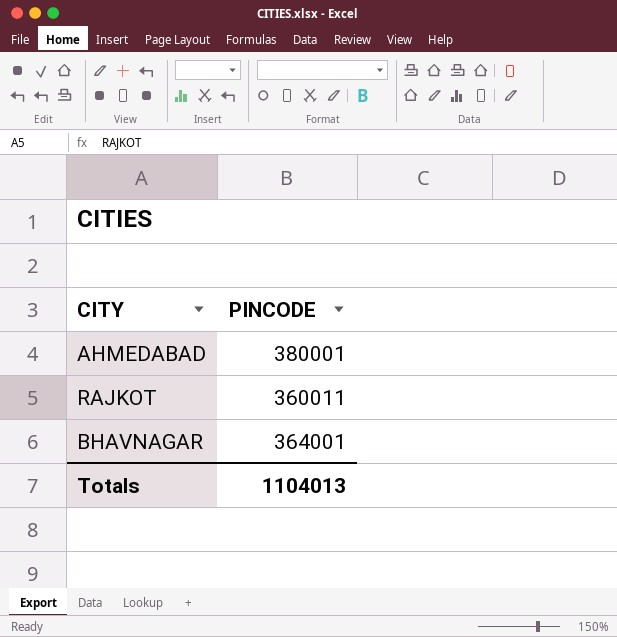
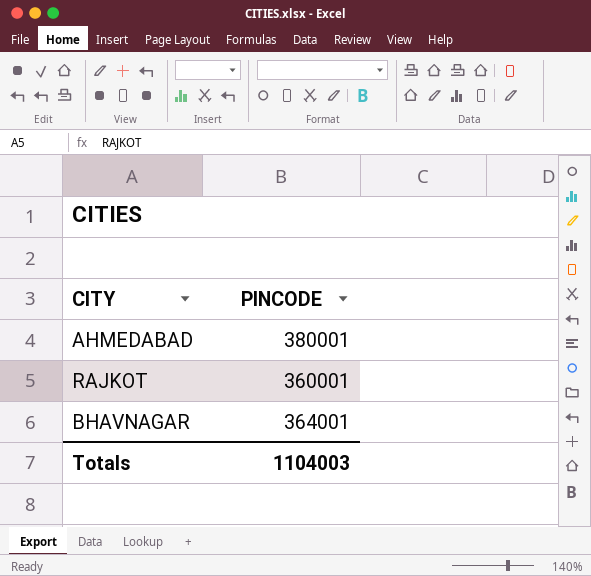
RAJKOT | PINCODE: 360011 -> 360001
Totals | PINCODE: 1104013 -> 1104003

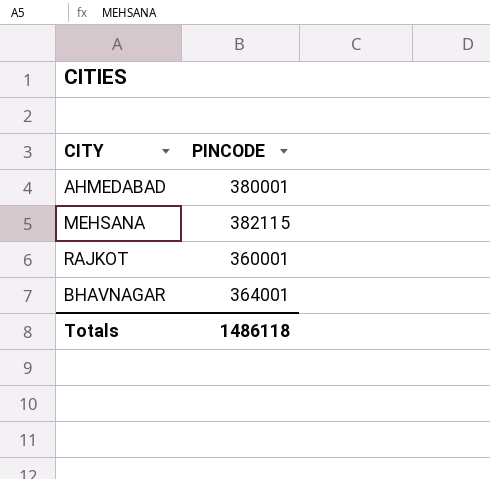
row MEHSANA: none -> 382115
Totals | PINCODE: 1104003 -> 1486118

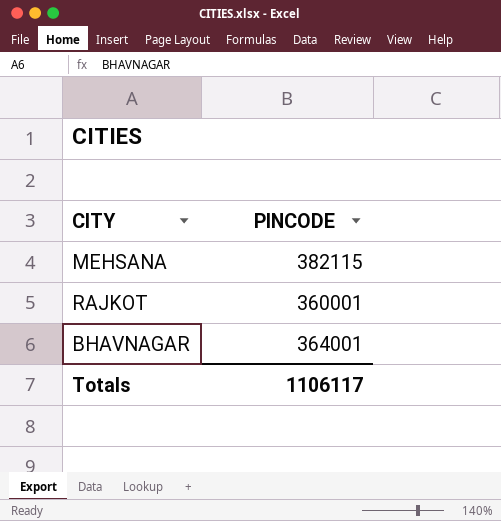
row AHMEDABAD: 380001 -> none
Totals | PINCODE: 1486118 -> 1106117

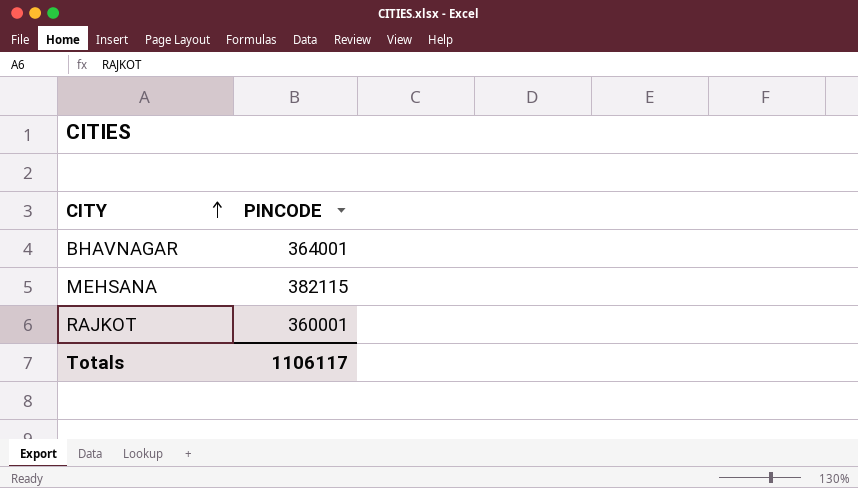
row order: none -> CITY ascending

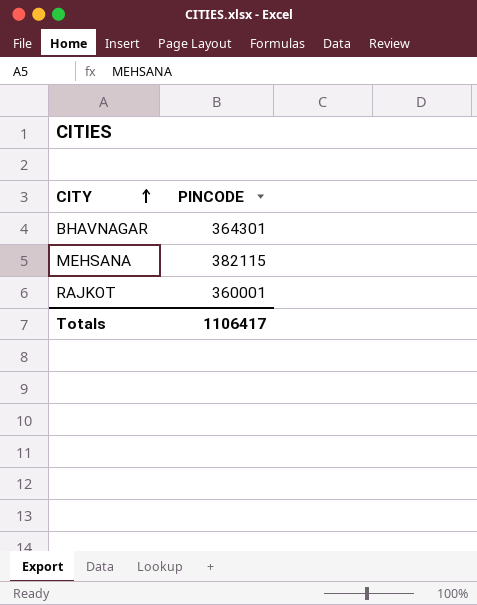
BHAVNAGAR | PINCODE: 364001 -> 364301
Totals | PINCODE: 1106117 -> 1106417

